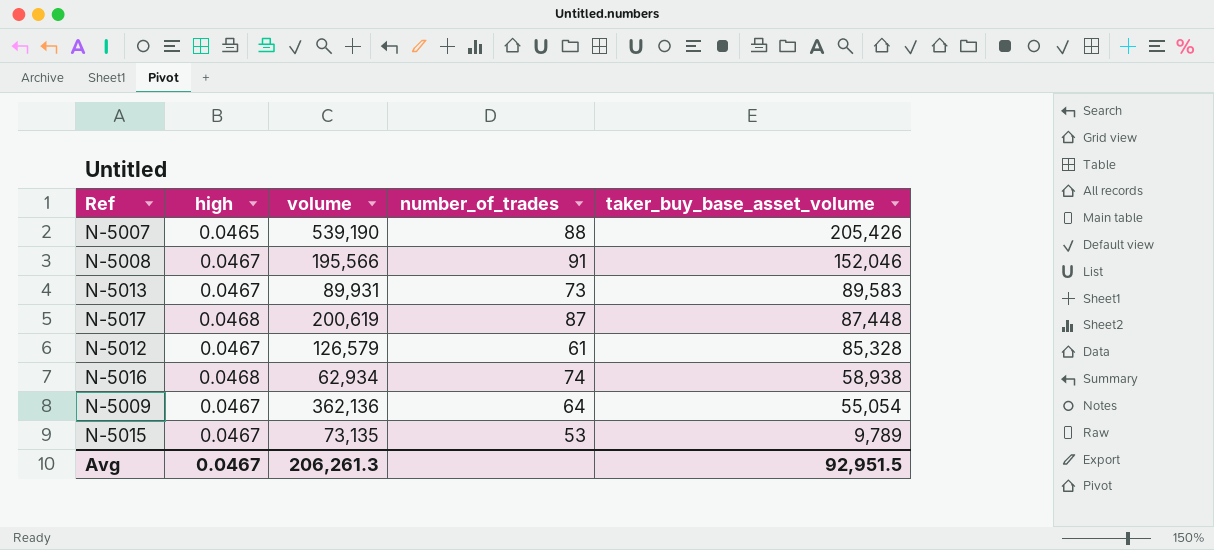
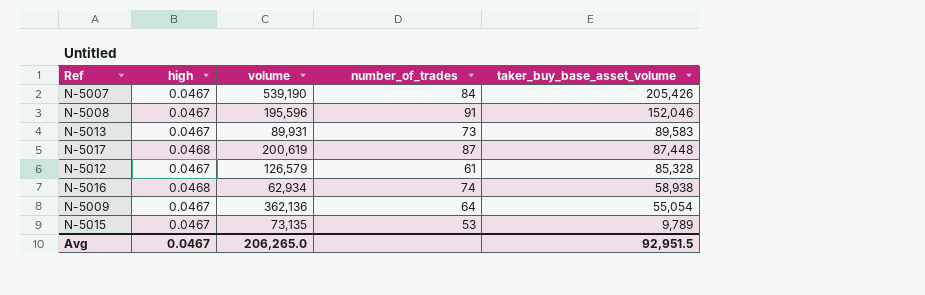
N-5007 | high: 0.0465 -> 0.0467
N-5007 | number_of_trades: 88 -> 84
N-5008 | volume: 195,566 -> 195,596
Avg | volume: 206,261.3 -> 206,265.0

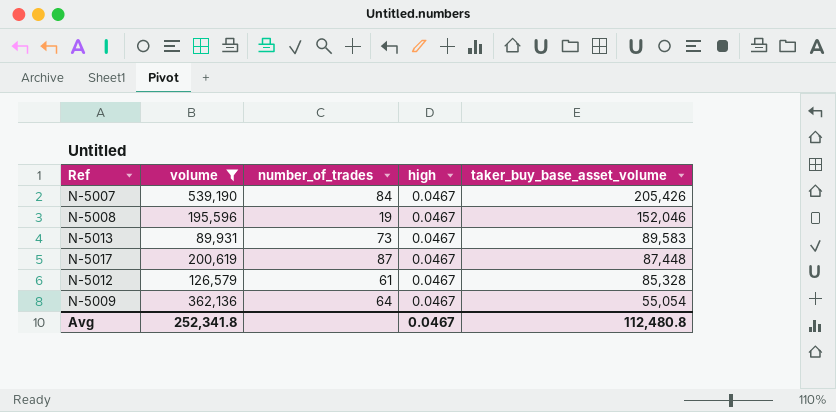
filter: none -> volume >= 89,931
column high | position: 2 -> 4
N-5008 | number_of_trades: 91 -> 19
N-5017 | high: 0.0468 -> 0.0467
Avg | volume: 206,265.0 -> 252,341.8
Avg | taker_buy_base_asset_volume: 92,951.5 -> 112,480.8

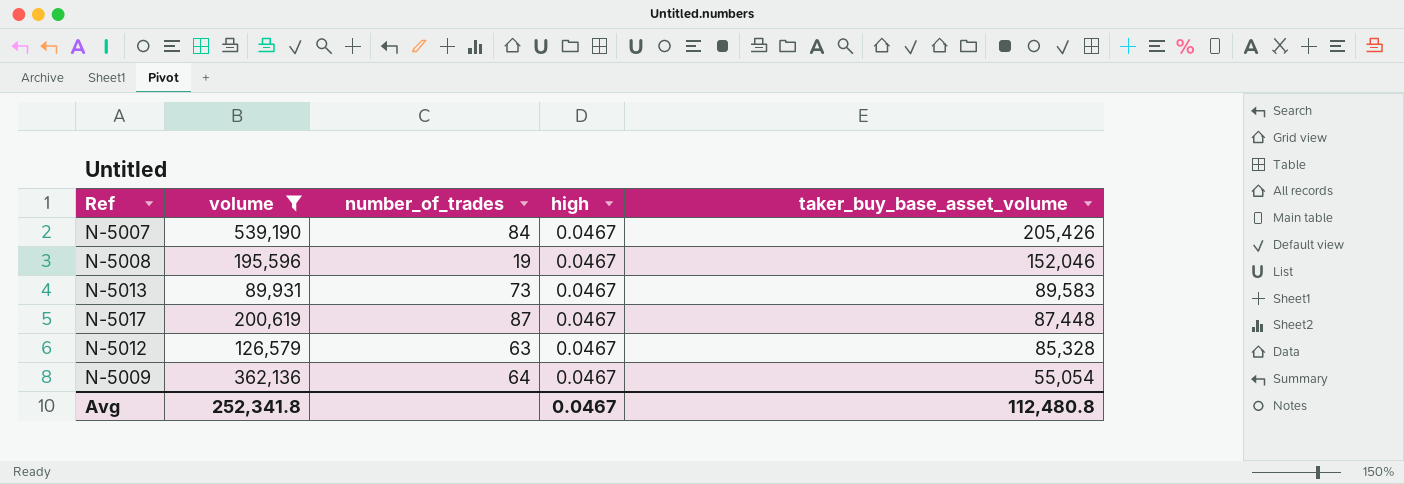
N-5012 | number_of_trades: 61 -> 63

